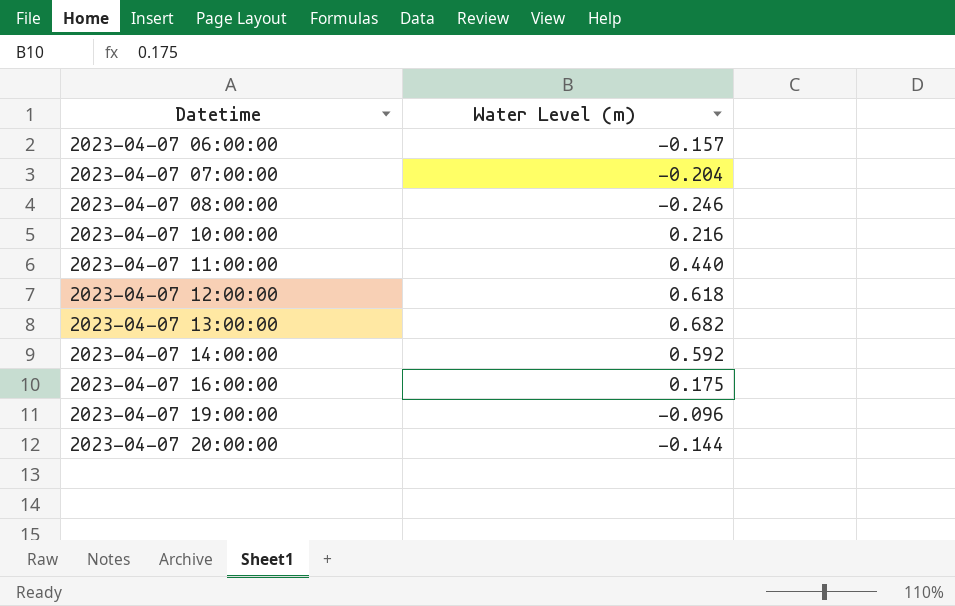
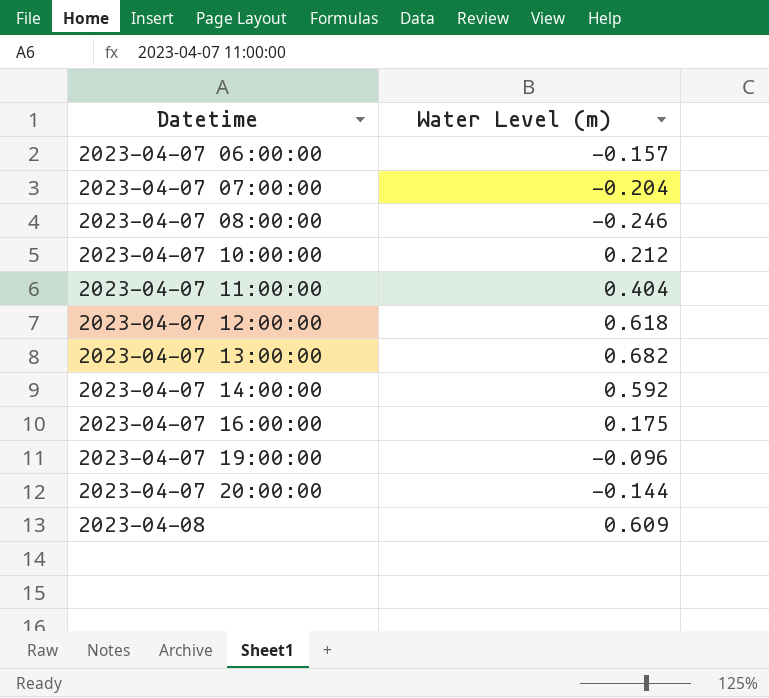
2023-04-07 10:00:00 | Water Level (m): 0.216 -> 0.212
2023-04-07 11:00:00 | Water Level (m): 0.440 -> 0.404
row 2023-04-08: none -> 0.609

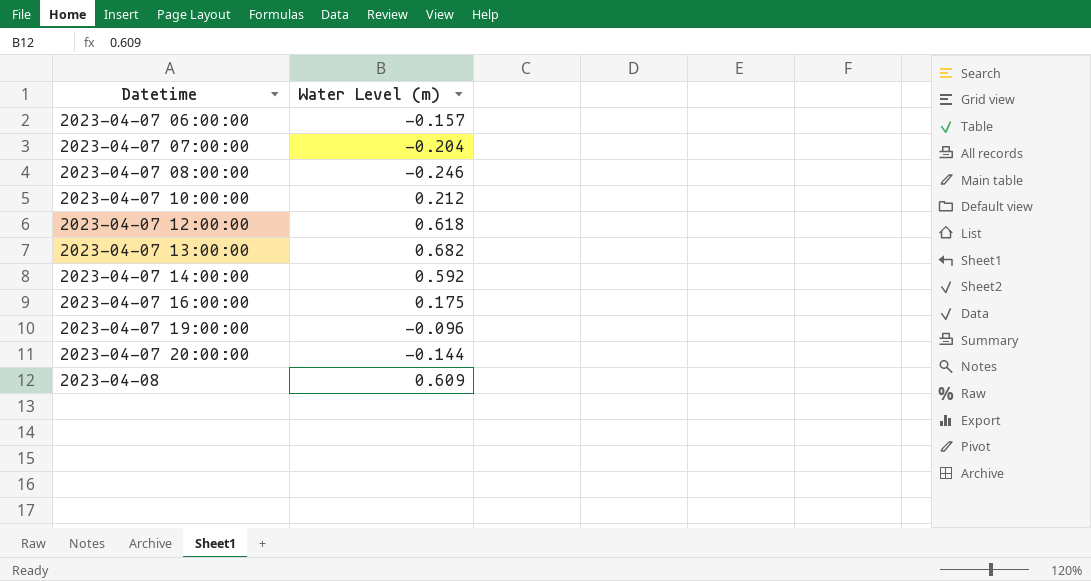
row 2023-04-07 11:00:00: 0.404 -> none

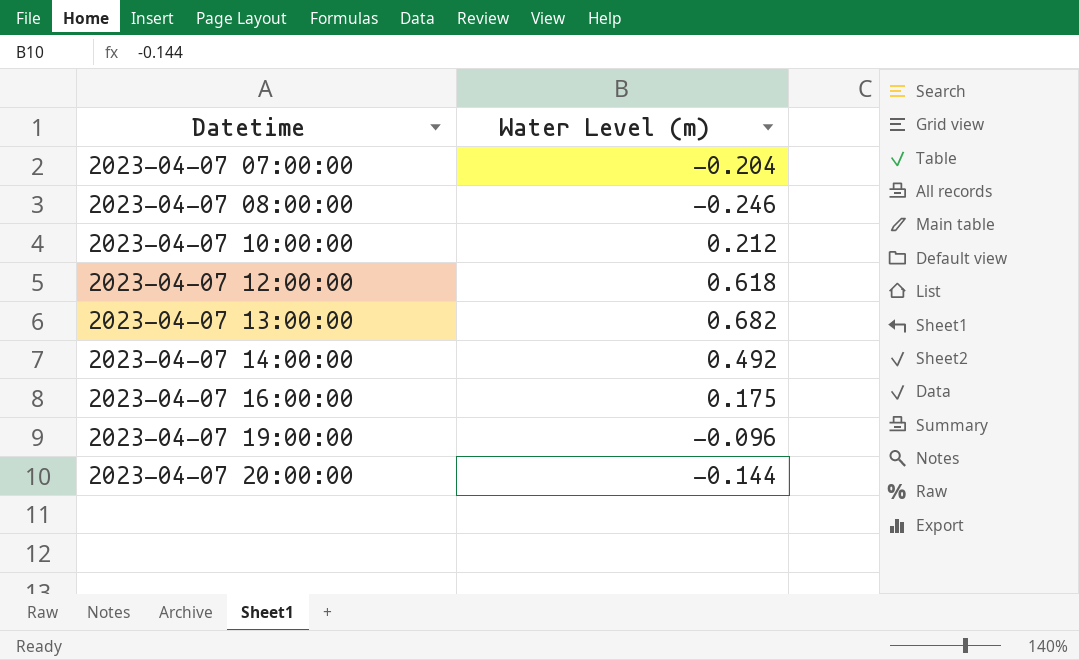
row 2023-04-07 06:00:00: -0.157 -> none
row 2023-04-08: 0.609 -> none
2023-04-07 14:00:00 | Water Level (m): 0.592 -> 0.492

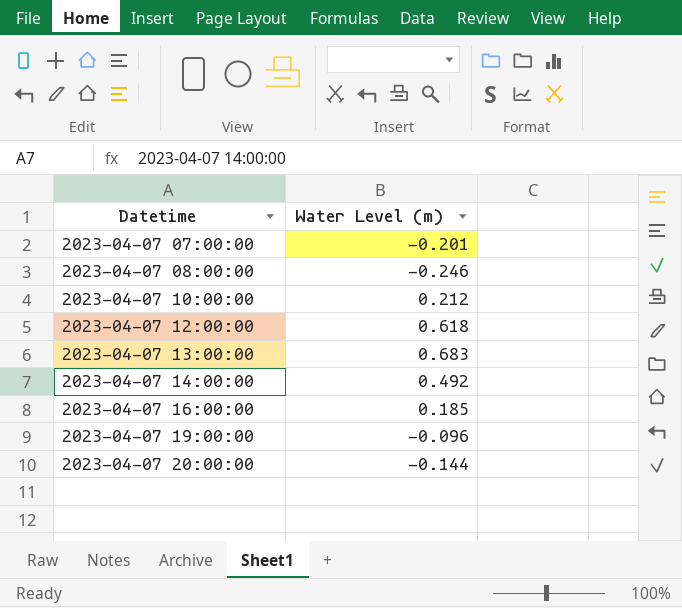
2023-04-07 07:00:00 | Water Level (m): -0.204 -> -0.201
2023-04-07 13:00:00 | Water Level (m): 0.682 -> 0.683
2023-04-07 16:00:00 | Water Level (m): 0.175 -> 0.185

